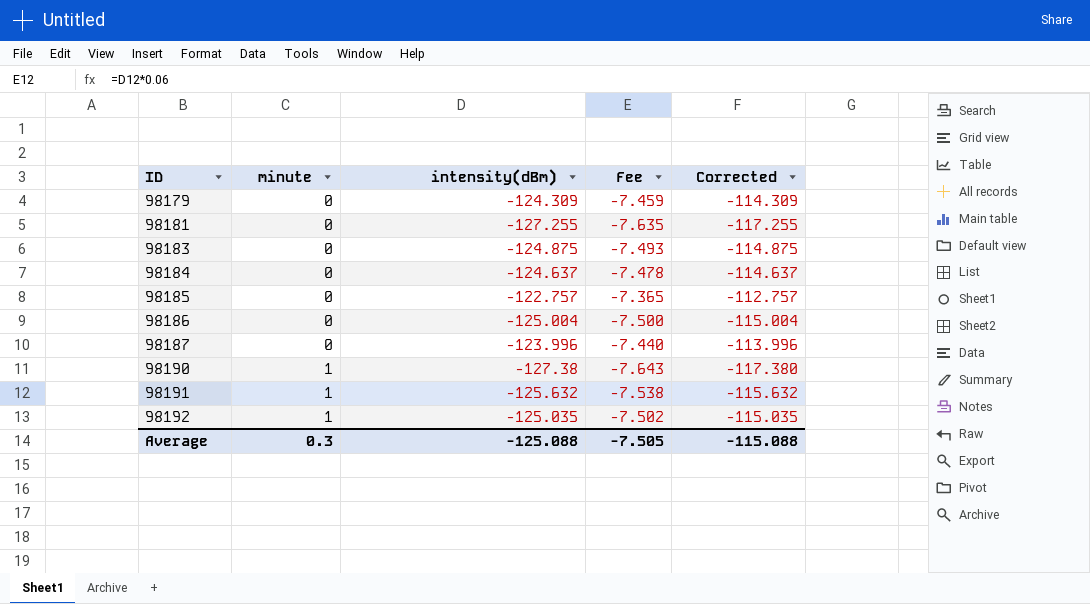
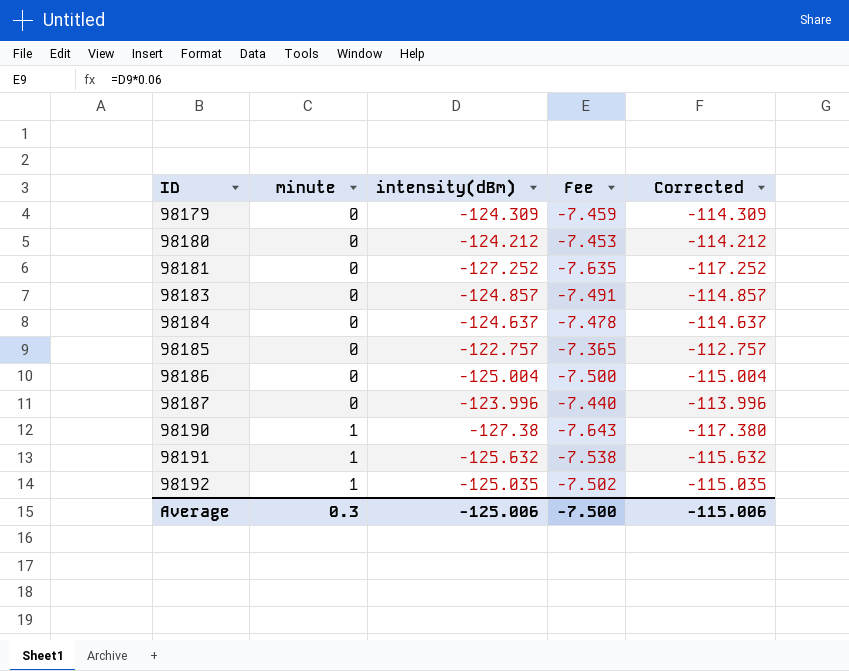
row 98180: none -> 0 | -124.212 | -7.453 | -114.212
98181 | intensity(dBm): -127.255 -> -127.252
98181 | Corrected: -117.255 -> -117.252
98183 | intensity(dBm): -124.875 -> -124.857
98183 | Fee: -7.493 -> -7.491
98183 | Corrected: -114.875 -> -114.857
Average | intensity(dBm): -125.088 -> -125.006
Average | Fee: -7.505 -> -7.500
Average | Corrected: -115.088 -> -115.006

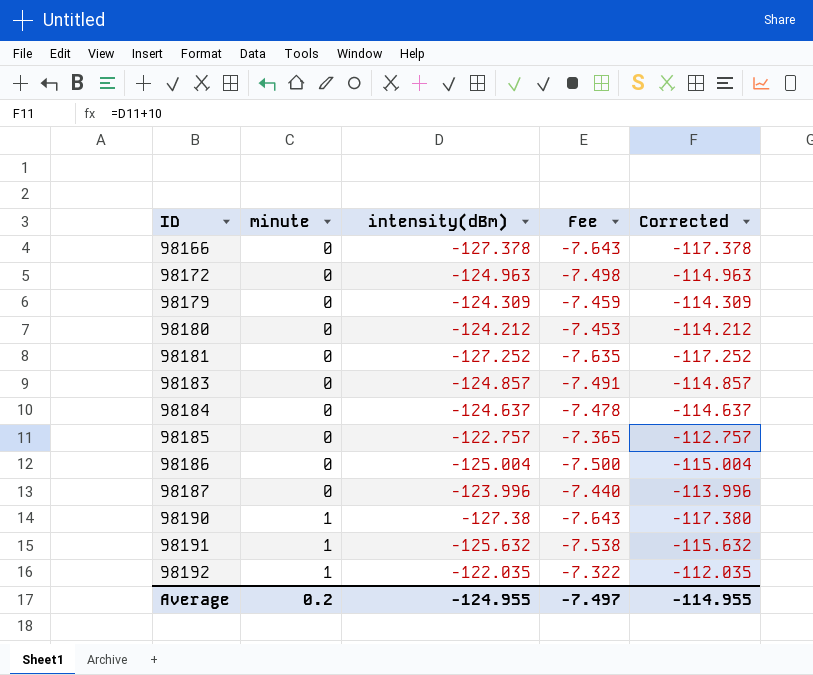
row 98166: none -> 0 | -127.378 | -7.643 | -117.378
row 98172: none -> 0 | -124.963 | -7.498 | -114.963
98192 | intensity(dBm): -125.035 -> -122.035
98192 | Fee: -7.502 -> -7.322
98192 | Corrected: -115.035 -> -112.035
Average | minute: 0.3 -> 0.2
Average | intensity(dBm): -125.006 -> -124.955
Average | Fee: -7.500 -> -7.497
Average | Corrected: -115.006 -> -114.955

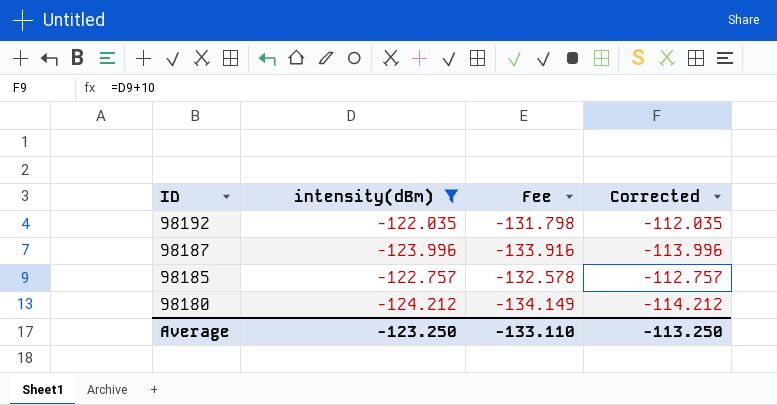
filter: none -> intensity(dBm) >= -124.212
row order: ID ascending -> ID descending
column minute | position: 2 -> none
column Fee | formula: [intensity(dBm)] * 0.06 -> [intensity(dBm)] * 1.08
Average | intensity(dBm): -124.955 -> -123.250
Average | Fee: -7.497 -> -133.110
Average | Corrected: -114.955 -> -113.250

